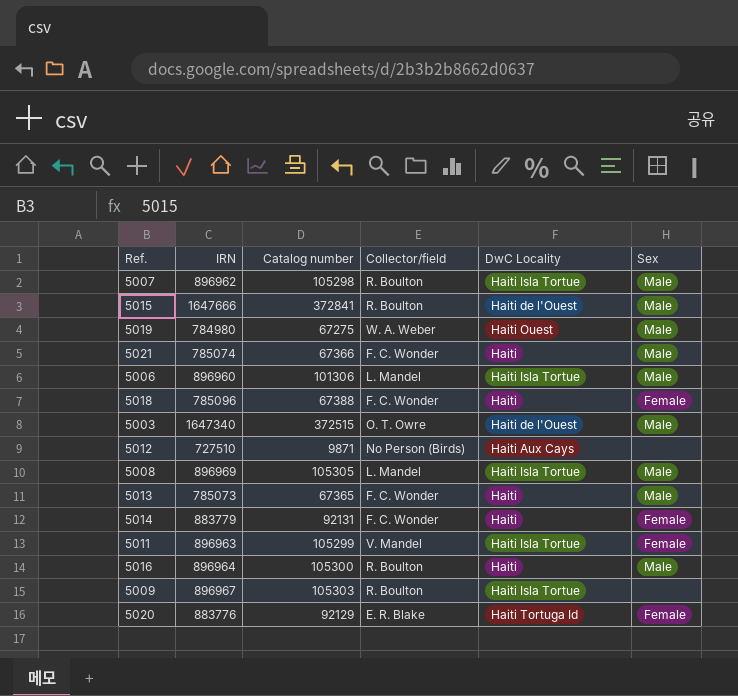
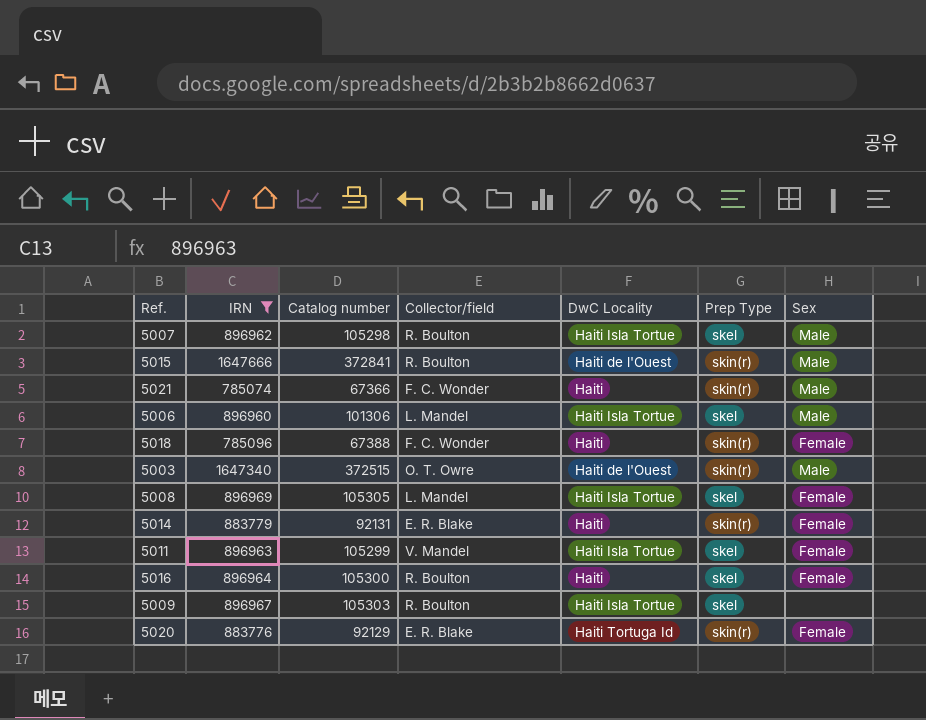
filter: none -> IRN >= 785074
column Prep Type | position: none -> 6
5008 | Sex: Male -> Female
5014 | Collector/field: F. C. Wonder -> E. R. Blake
5016 | Sex: Male -> Female

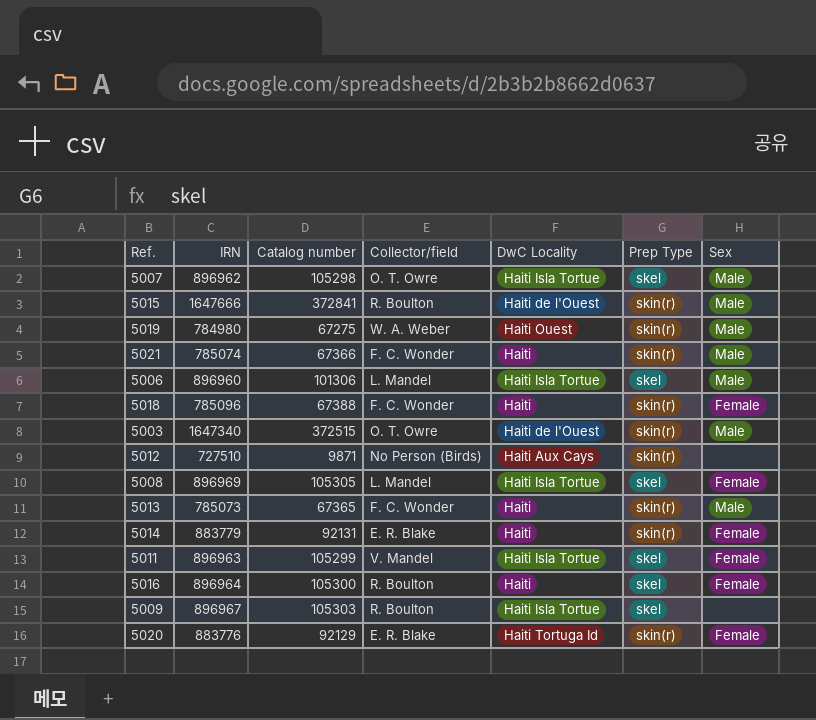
filter: IRN >= 785074 -> none
5007 | Collector/field: R. Boulton -> O. T. Owre

